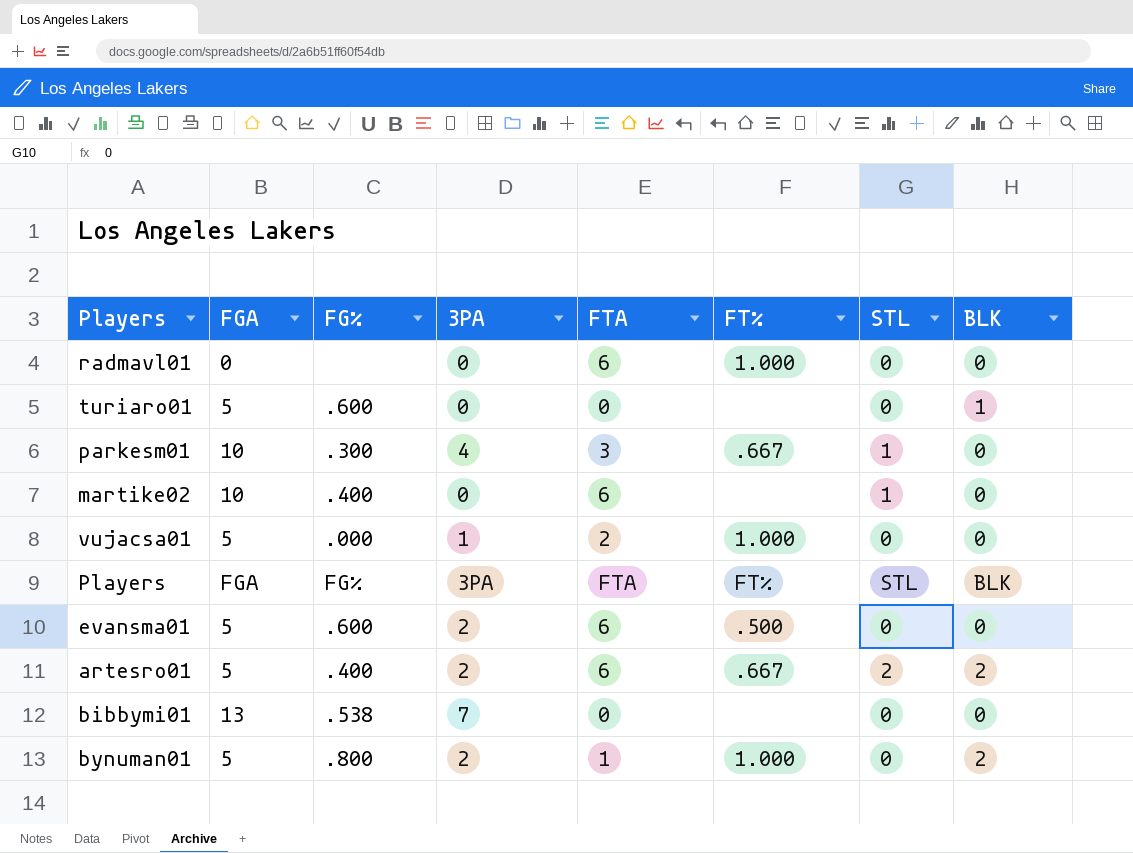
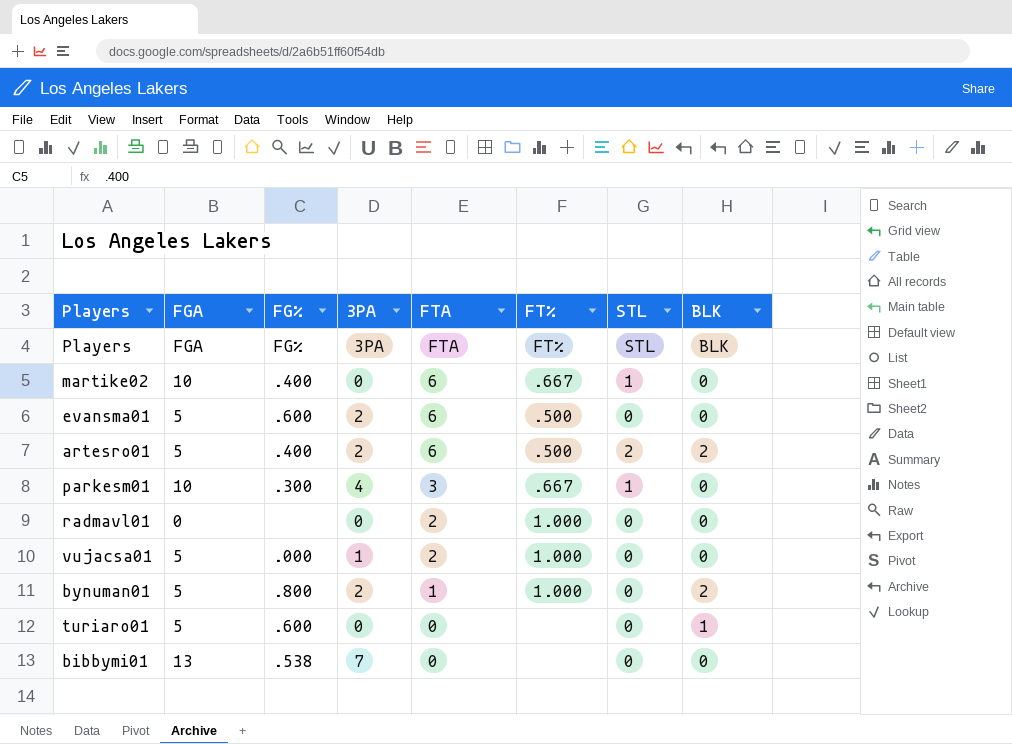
row order: none -> FTA descending
martike02 | FT%: none -> .667
artesro01 | FT%: .667 -> .500
radmavl01 | FTA: 6 -> 2

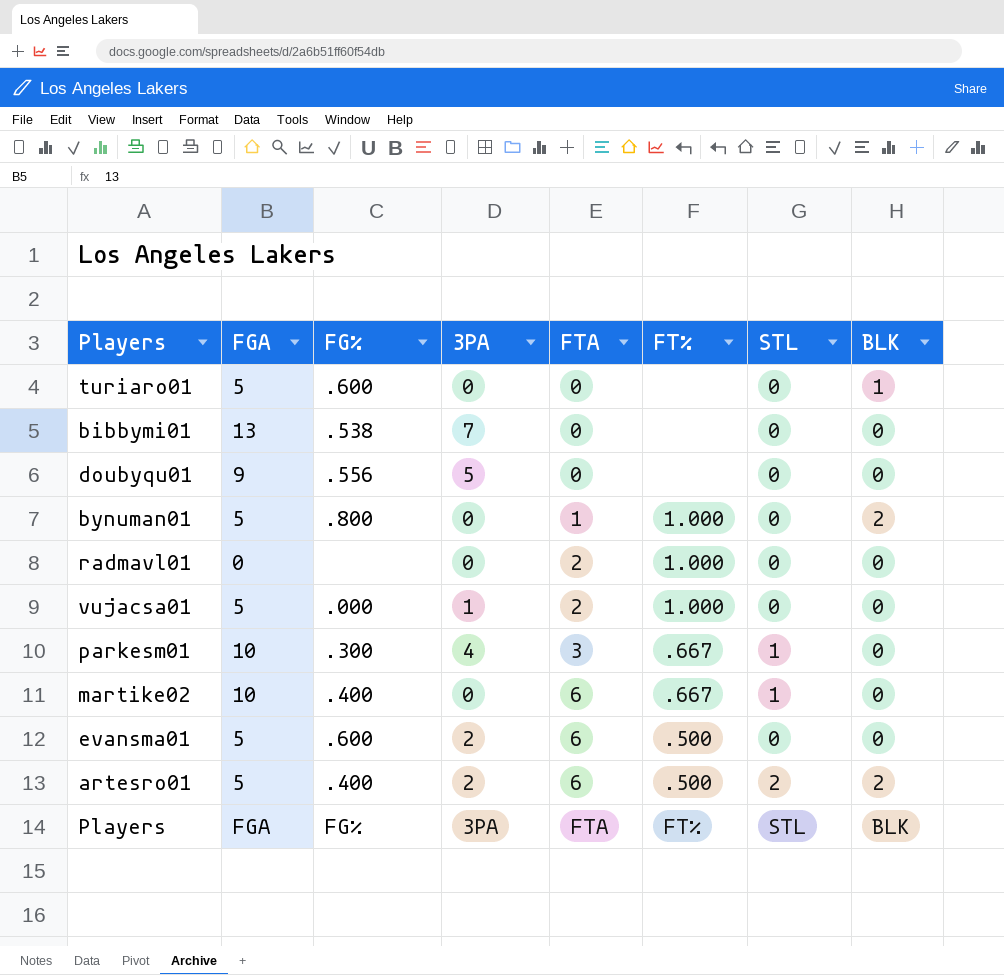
row order: FTA descending -> FTA ascending
row doubyqu01: none -> 9 | .556 | 5 | 0 | none | 0 | 0
bynuman01 | 3PA: 2 -> 0

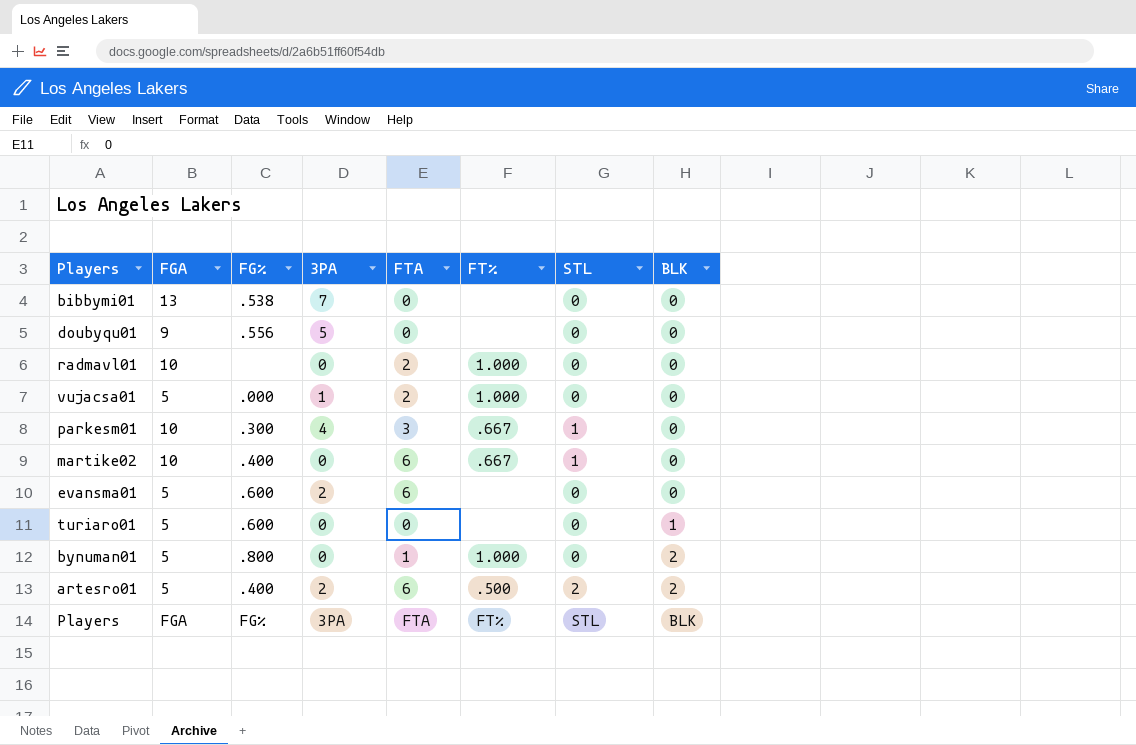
row order: FTA ascending -> BLK ascending
radmavl01 | FGA: 0 -> 10
evansma01 | FT%: .500 -> none

